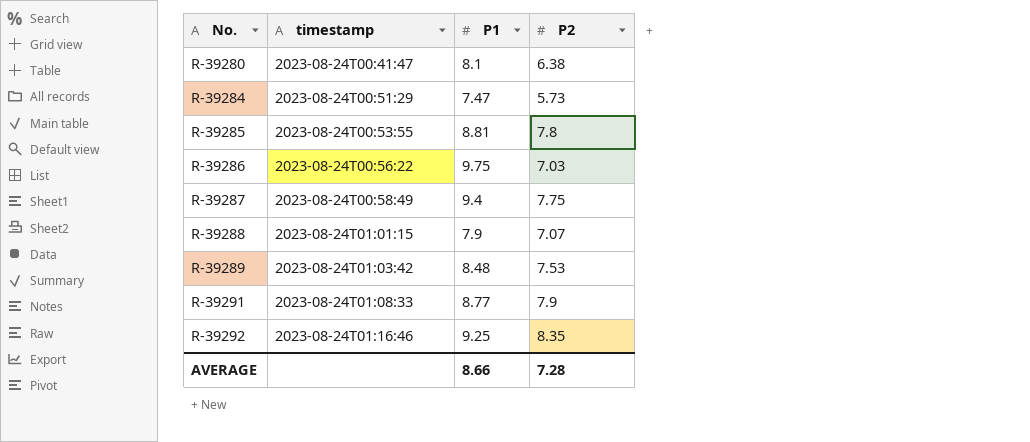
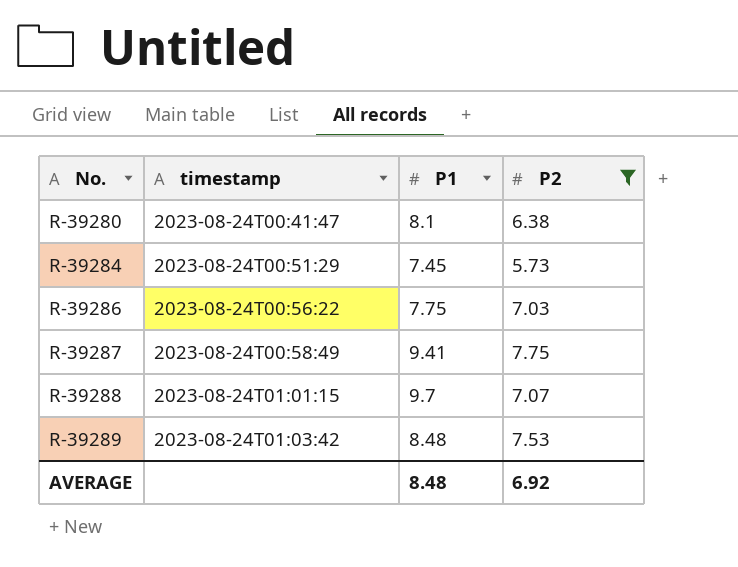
filter: none -> P2 <= 7.75
R-39284 | P1: 7.47 -> 7.45
R-39286 | P1: 9.75 -> 7.75
R-39287 | P1: 9.4 -> 9.41
R-39288 | P1: 7.9 -> 9.7
AVERAGE | P1: 8.66 -> 8.48
AVERAGE | P2: 7.28 -> 6.92

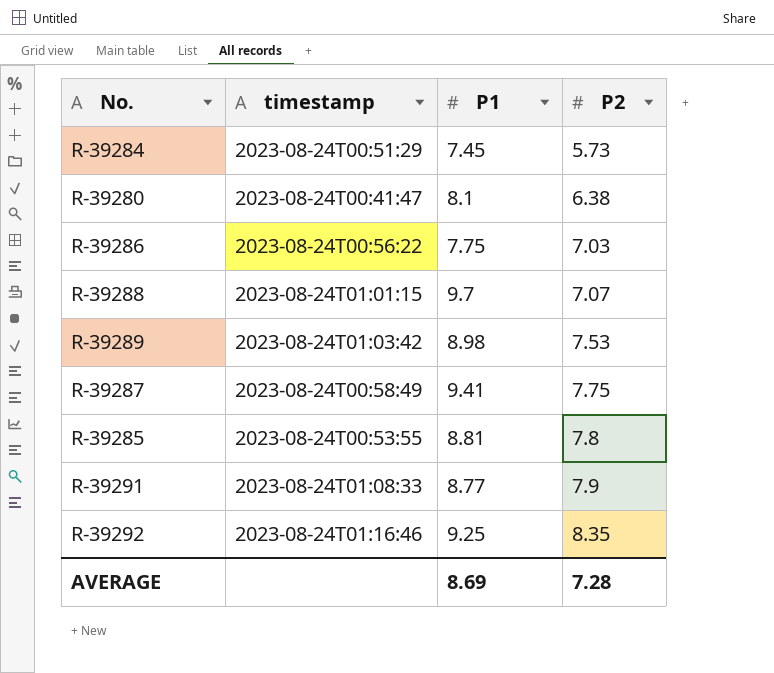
filter: P2 <= 7.75 -> none
row order: No. ascending -> P2 ascending
R-39289 | P1: 8.48 -> 8.98
AVERAGE | P1: 8.48 -> 8.69
AVERAGE | P2: 6.92 -> 7.28

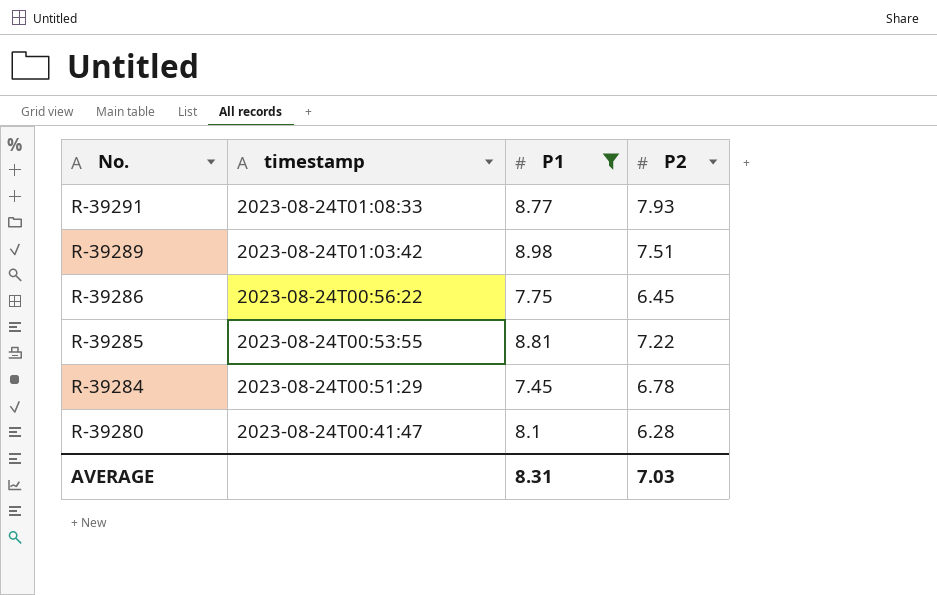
filter: none -> P1 <= 8.98
row order: P2 ascending -> No. descending
R-39291 | P2: 7.9 -> 7.93
R-39289 | P2: 7.53 -> 7.51
R-39286 | P2: 7.03 -> 6.45
R-39285 | P2: 7.8 -> 7.22
R-39284 | P2: 5.73 -> 6.78
R-39280 | P2: 6.38 -> 6.28
AVERAGE | P1: 8.69 -> 8.31
AVERAGE | P2: 7.28 -> 7.03

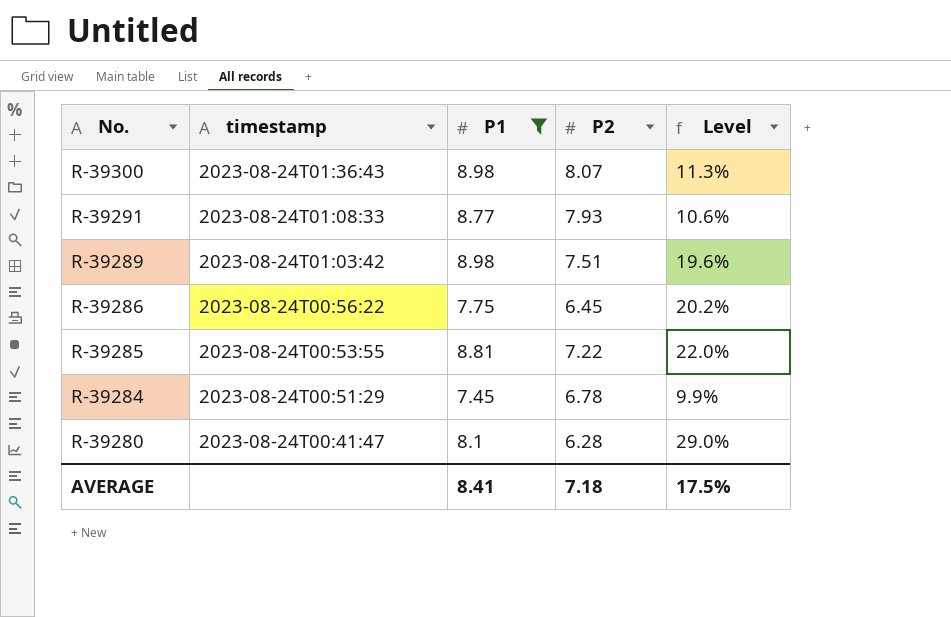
column Level | formula: none -> ([P1] - [P2]) / [P2]
row R-39300: none -> 2023-08-24T01:36:43 | 8.98 | 8.07 | 11.3%
AVERAGE | P1: 8.31 -> 8.41
AVERAGE | P2: 7.03 -> 7.18

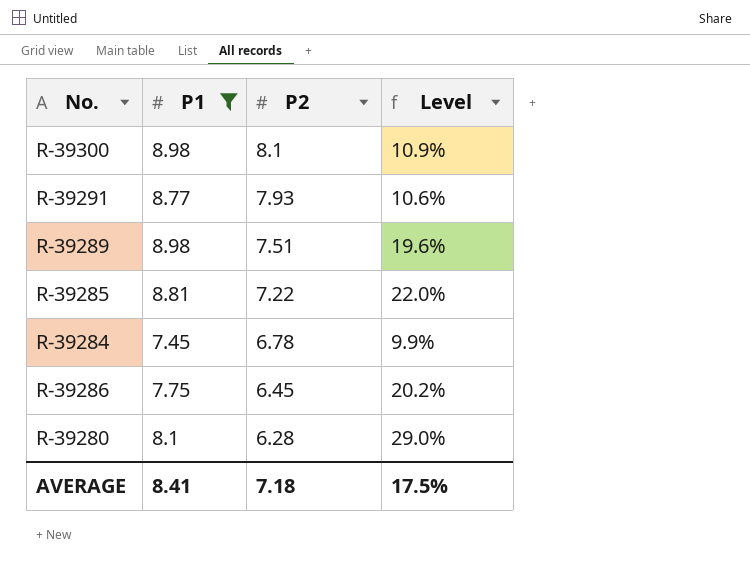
row order: No. descending -> P2 descending
column timestamp | position: 2 -> none
R-39300 | P2: 8.07 -> 8.1
R-39300 | Level: 11.3% -> 10.9%

